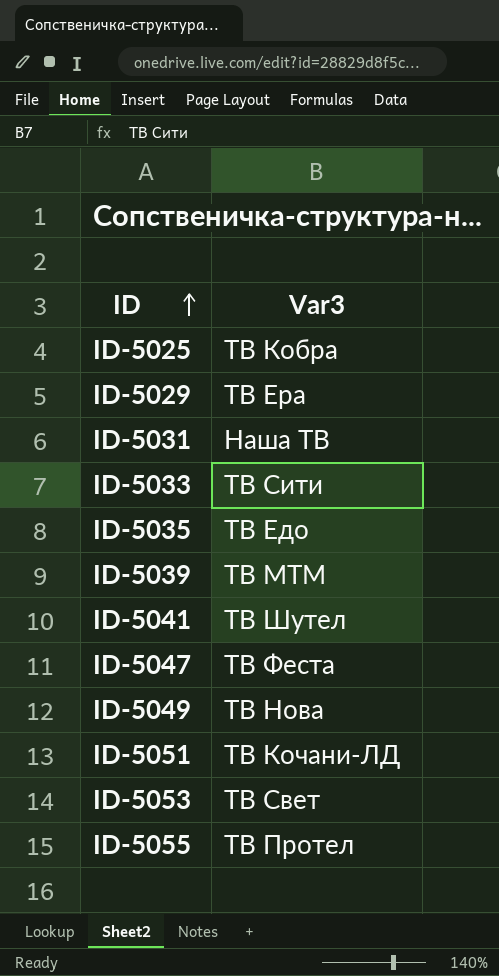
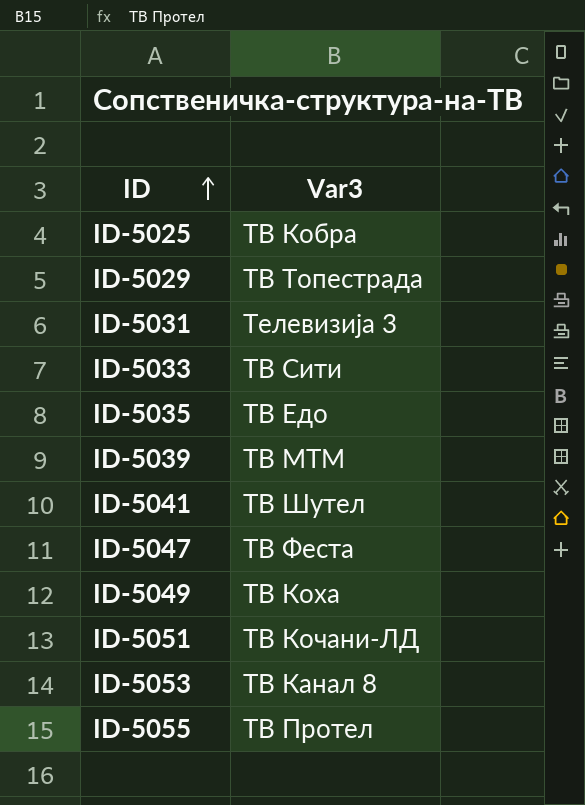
ID-5029 | Var3: ТВ Ера -> ТВ Топестрада
ID-5031 | Var3: Наша ТВ -> Телевизија 3
ID-5049 | Var3: ТВ Нова -> ТВ Коха
ID-5053 | Var3: ТВ Свет -> ТВ Канал 8

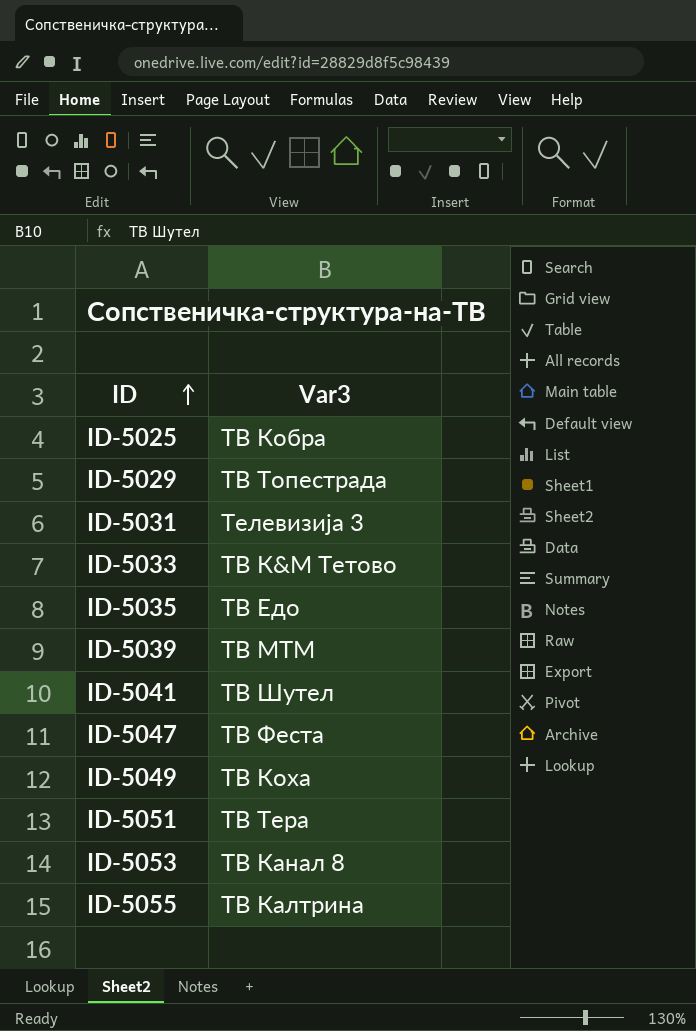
ID-5033 | Var3: ТВ Сити -> ТВ К&М Тетово
ID-5051 | Var3: ТВ Кочани-ЛД -> ТВ Тера
ID-5055 | Var3: ТВ Протел -> ТВ Калтрина

